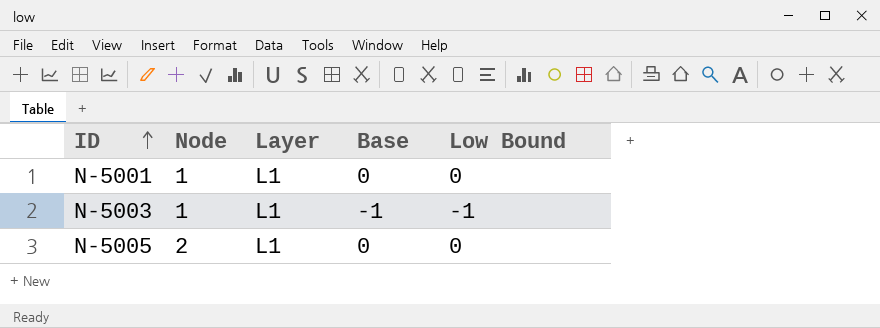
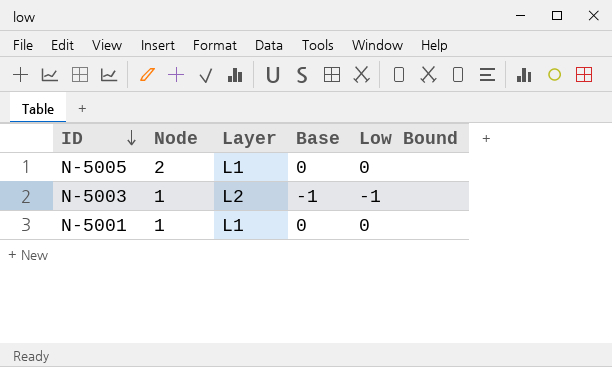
row order: ID ascending -> ID descending
N-5003 | Layer: L1 -> L2

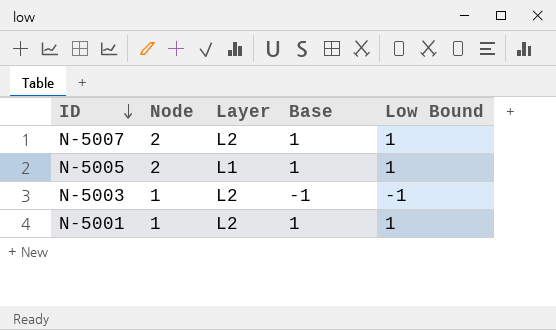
row N-5007: none -> 2 | L2 | 1 | 1
N-5005 | Base: 0 -> 1
N-5005 | Low Bound: 0 -> 1
N-5001 | Layer: L1 -> L2
N-5001 | Base: 0 -> 1
N-5001 | Low Bound: 0 -> 1

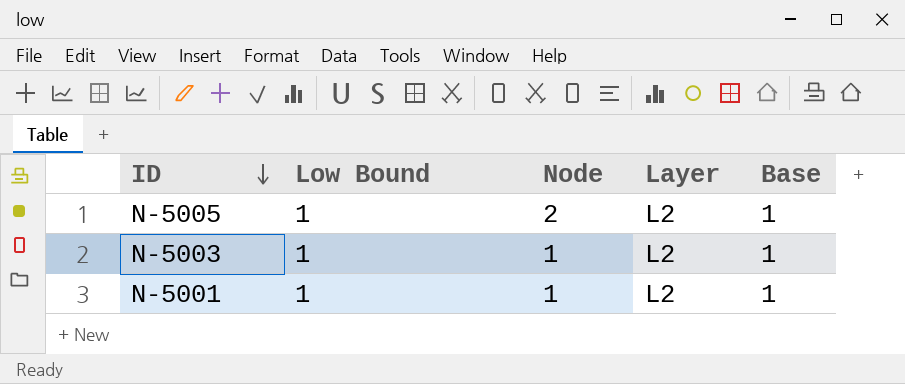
column Low Bound | position: 5 -> 2
row N-5007: 2 | L2 | 1 | 1 -> none
N-5005 | Layer: L1 -> L2
N-5003 | Low Bound: -1 -> 1
N-5003 | Base: -1 -> 1

